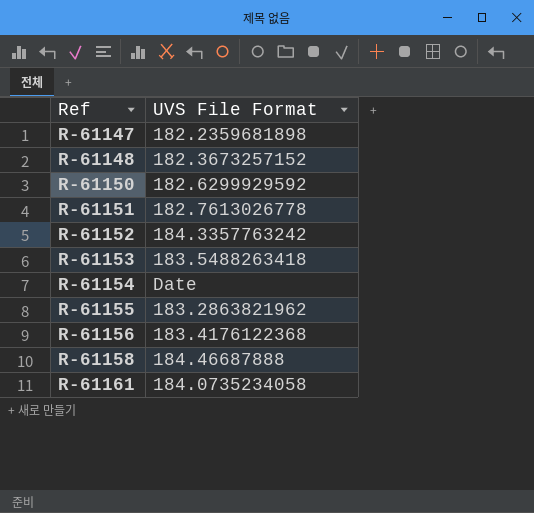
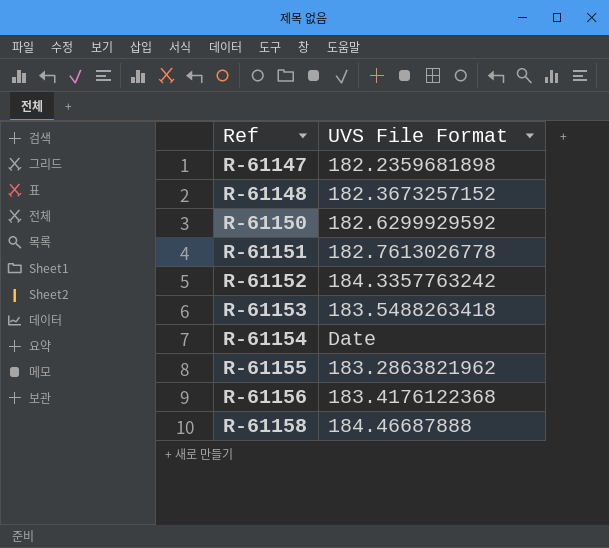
row R-61161: 184.0735234058 -> none

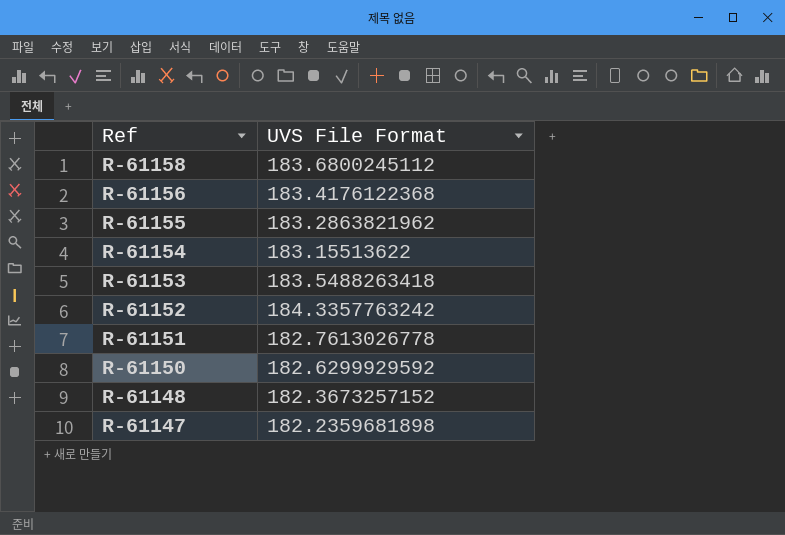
row order: Ref ascending -> Ref descending
R-61158 | UVS File Format: 184.46687888 -> 183.6800245112
R-61154 | UVS File Format: Date -> 183.15513622

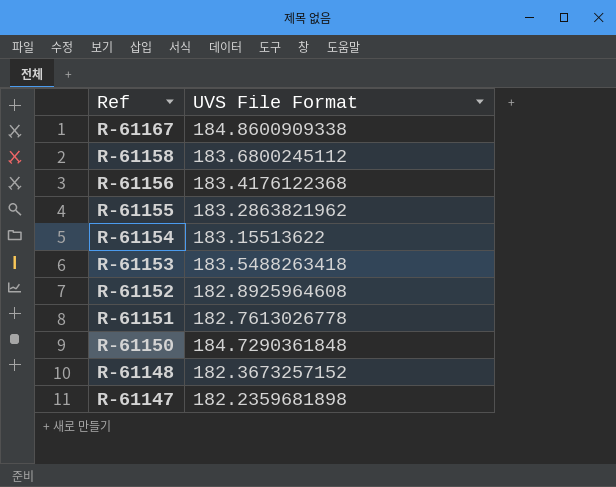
row R-61167: none -> 184.8600909338
R-61152 | UVS File Format: 184.3357763242 -> 182.8925964608
R-61150 | UVS File Format: 182.6299929592 -> 184.7290361848

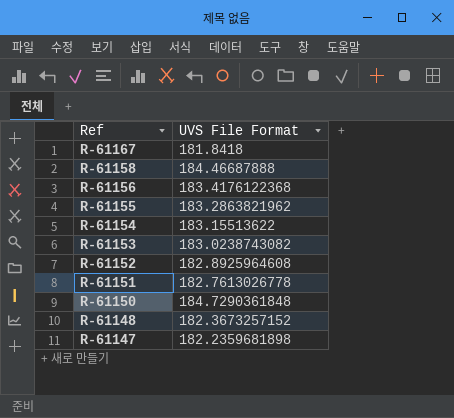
R-61167 | UVS File Format: 184.8600909338 -> 181.8418
R-61158 | UVS File Format: 183.6800245112 -> 184.46687888
R-61153 | UVS File Format: 183.5488263418 -> 183.0238743082

